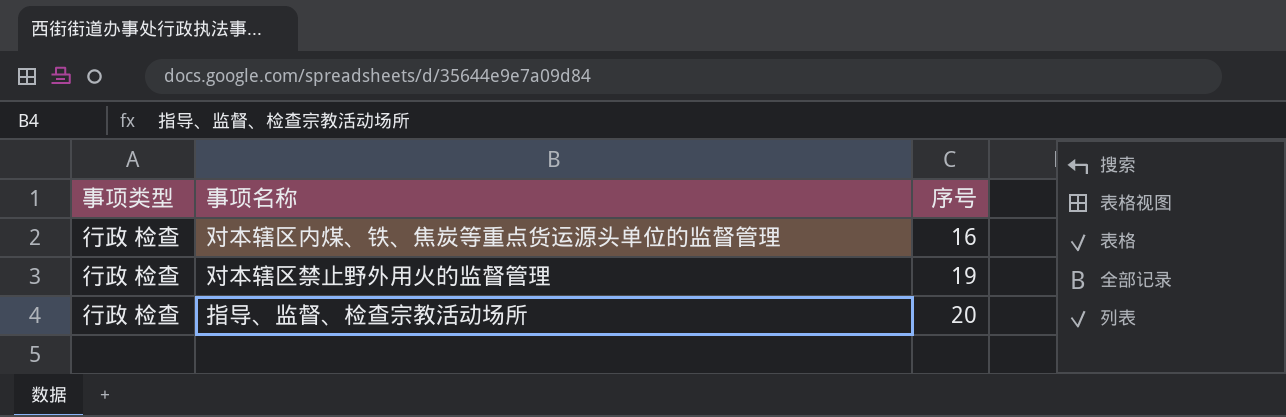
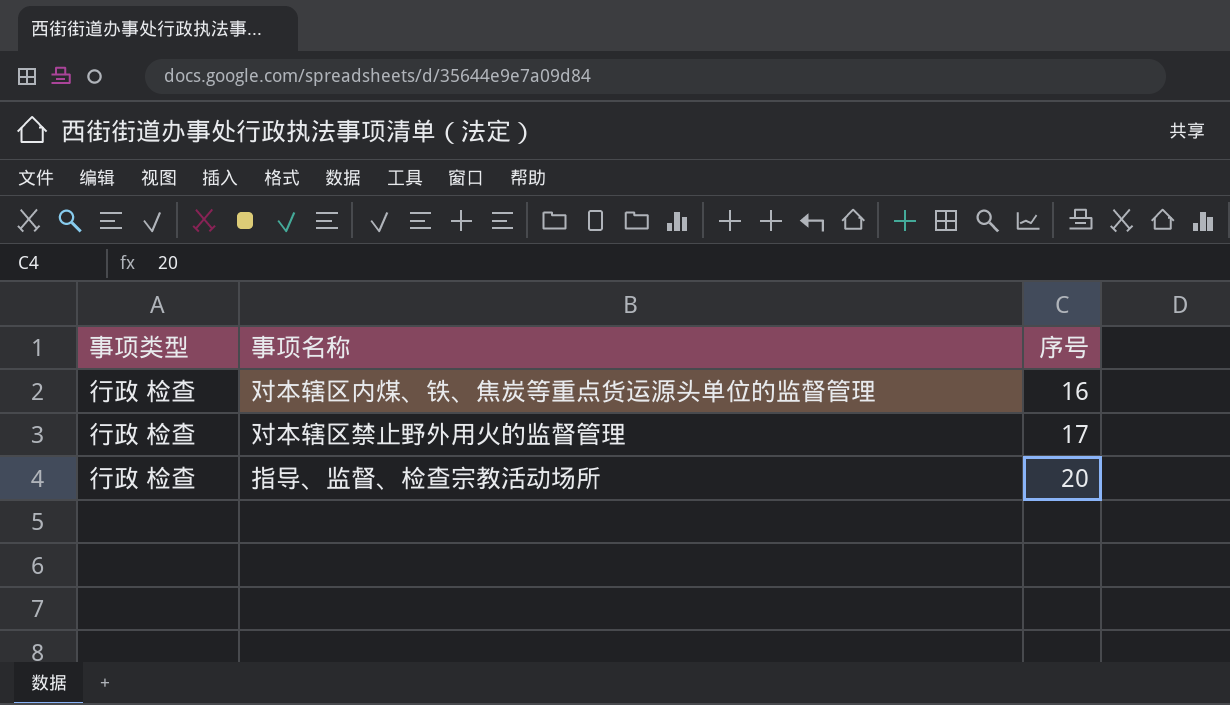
对本辖区禁止野外用火的监督管理 | 序号: 19 -> 17

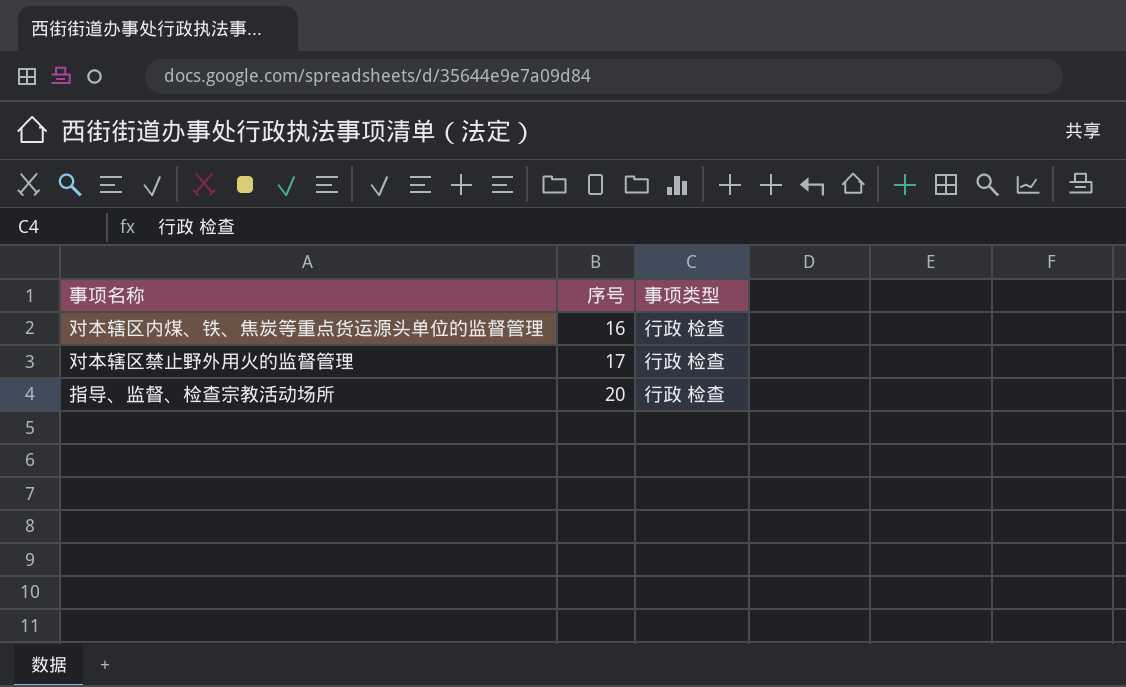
column 事项类型 | position: 1 -> 3

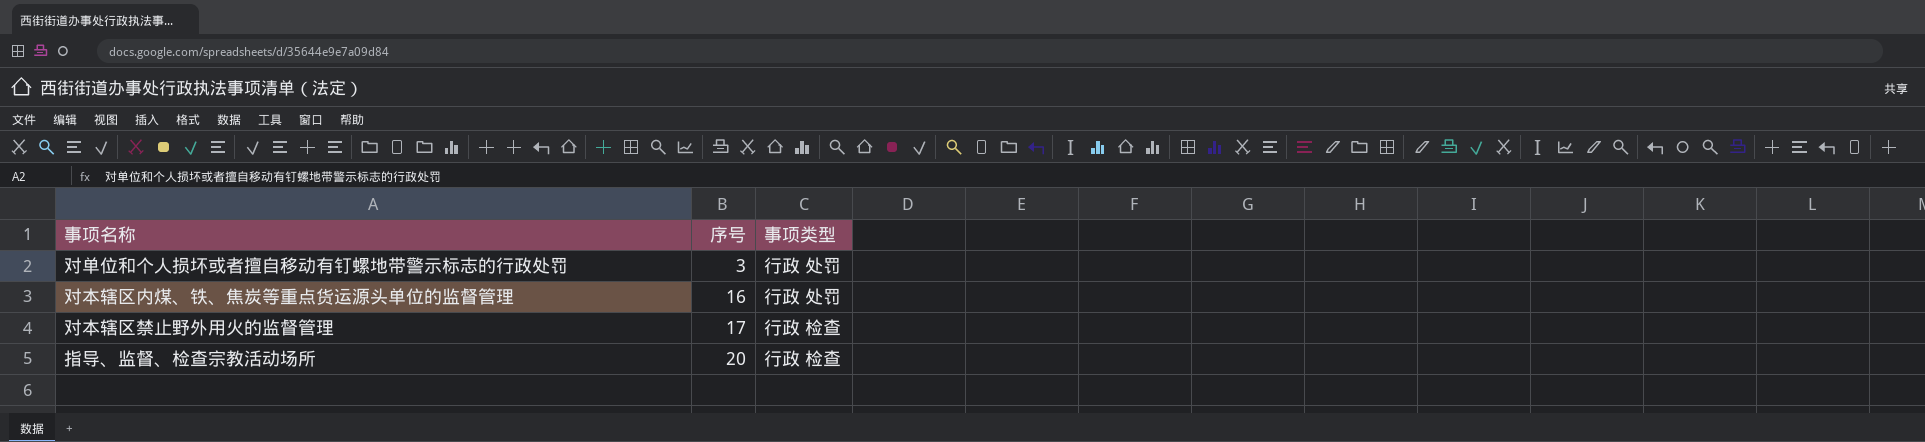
row 对单位和个人损坏或者擅自移动有钉螺地带警示标志的行政处罚: none -> 3 | 行政 处罚
对本辖区内煤、铁、焦炭等重点货运源头单位的监督管理 | 事项类型: 行政 检查 -> 行政 处罚

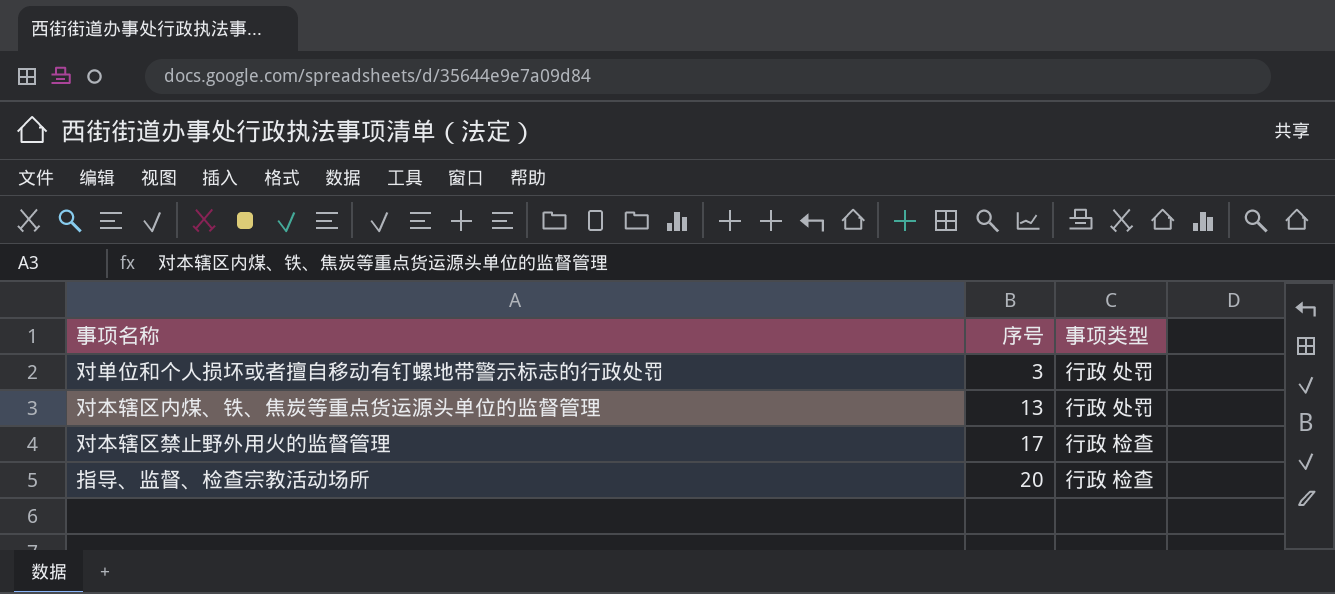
对本辖区内煤、铁、焦炭等重点货运源头单位的监督管理 | 序号: 16 -> 13

